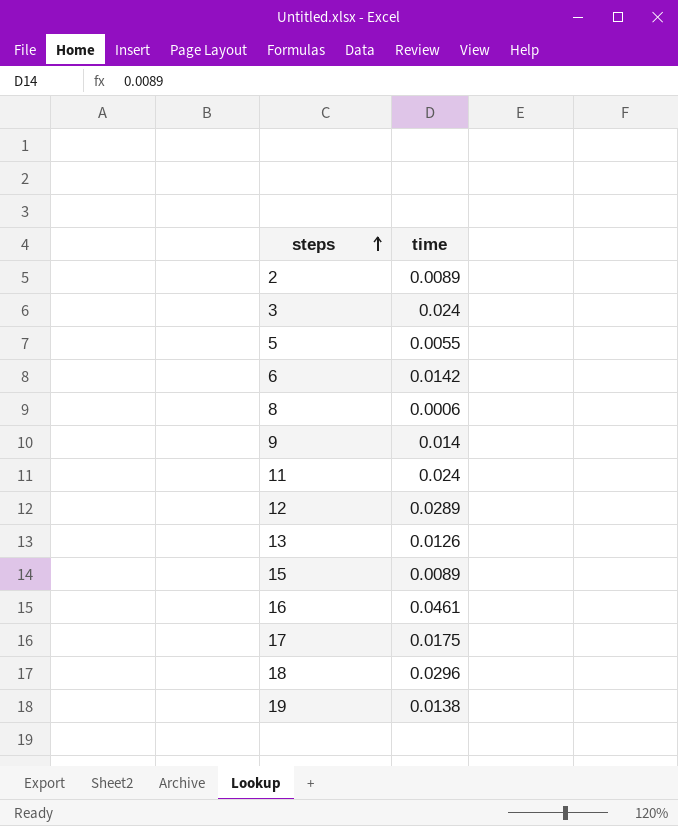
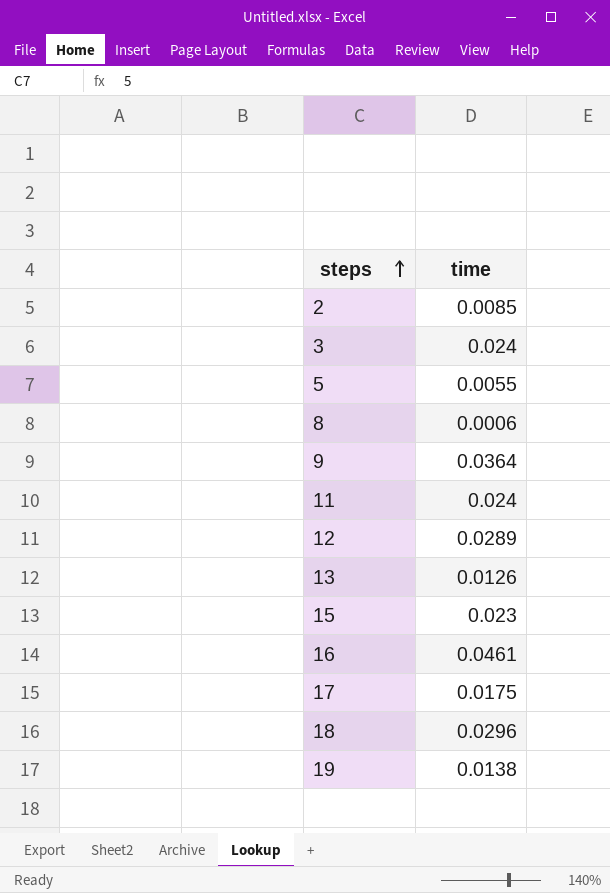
row 6: 0.0142 -> none
2 | time: 0.0089 -> 0.0085
9 | time: 0.014 -> 0.0364
15 | time: 0.0089 -> 0.023

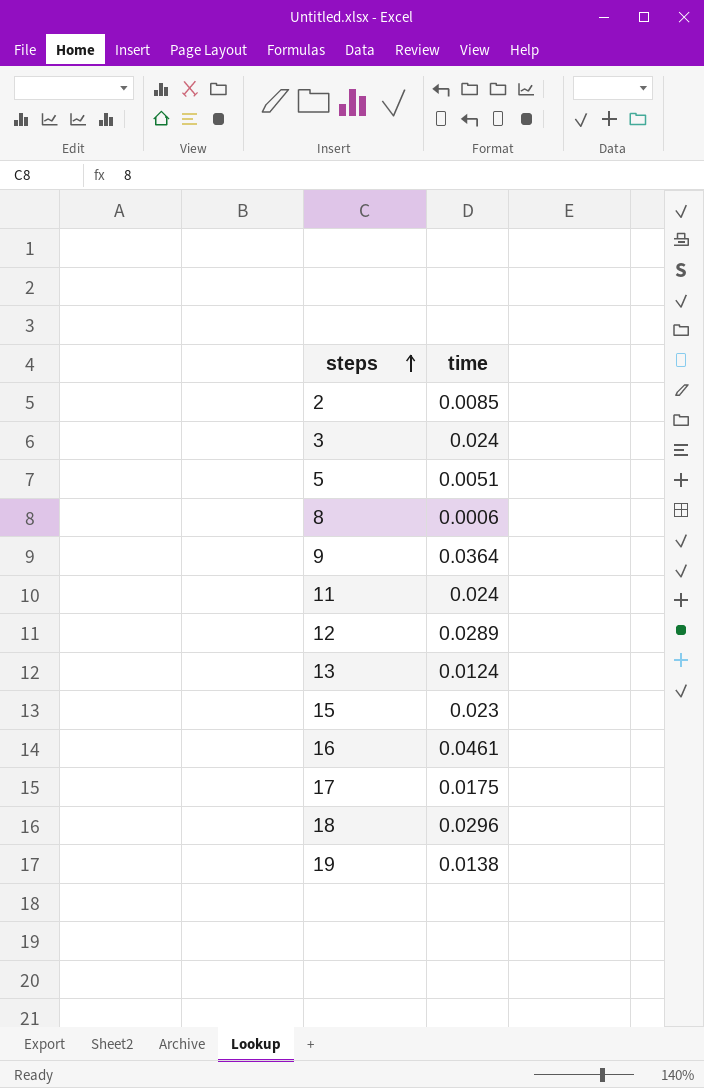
5 | time: 0.0055 -> 0.0051
13 | time: 0.0126 -> 0.0124

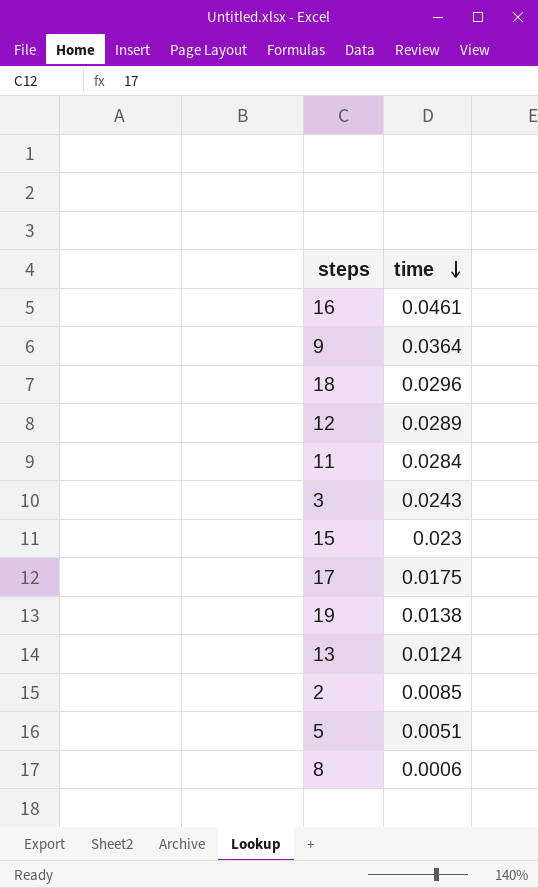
row order: steps ascending -> time descending
11 | time: 0.024 -> 0.0284
3 | time: 0.024 -> 0.0243

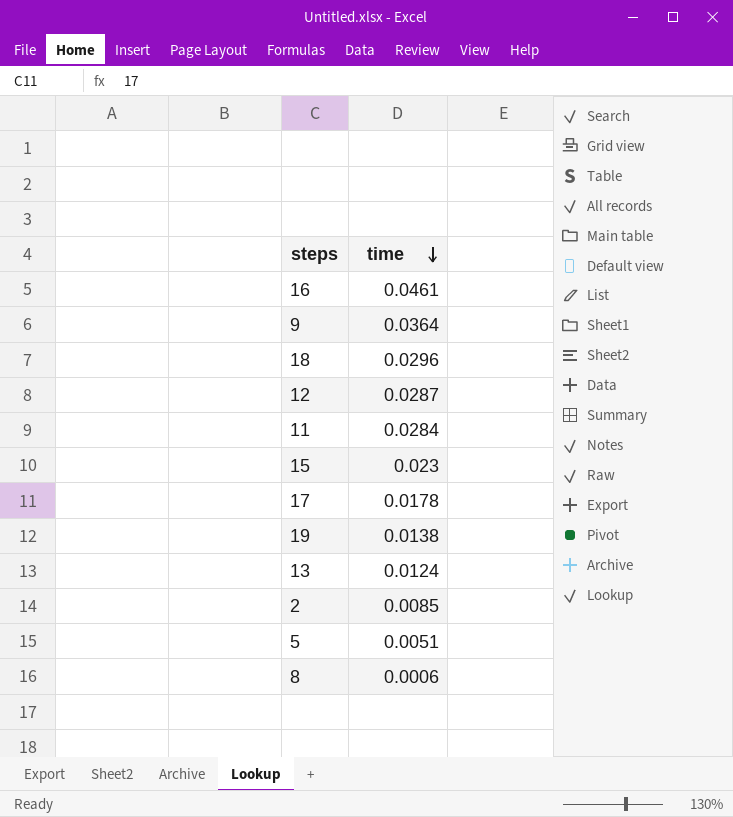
row 3: 0.0243 -> none
12 | time: 0.0289 -> 0.0287
17 | time: 0.0175 -> 0.0178

